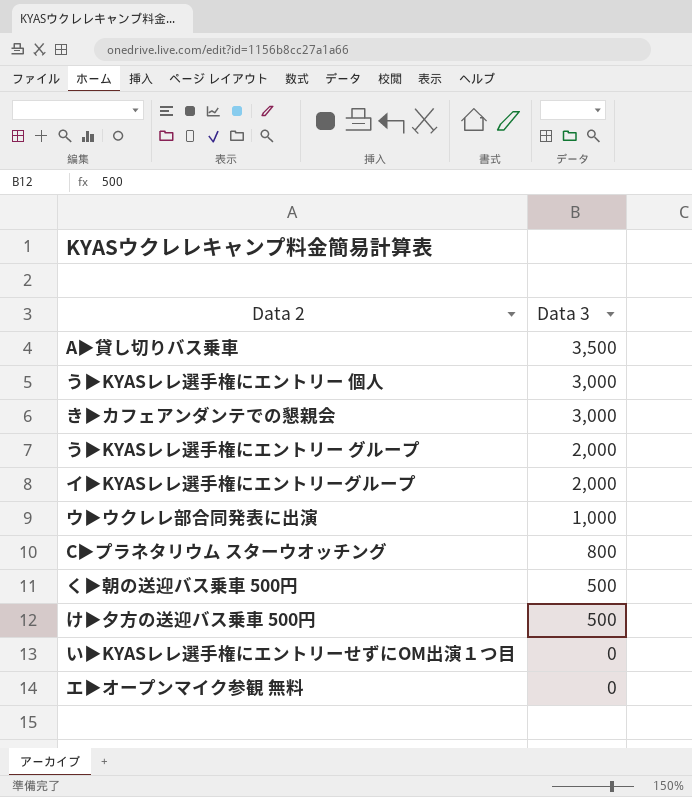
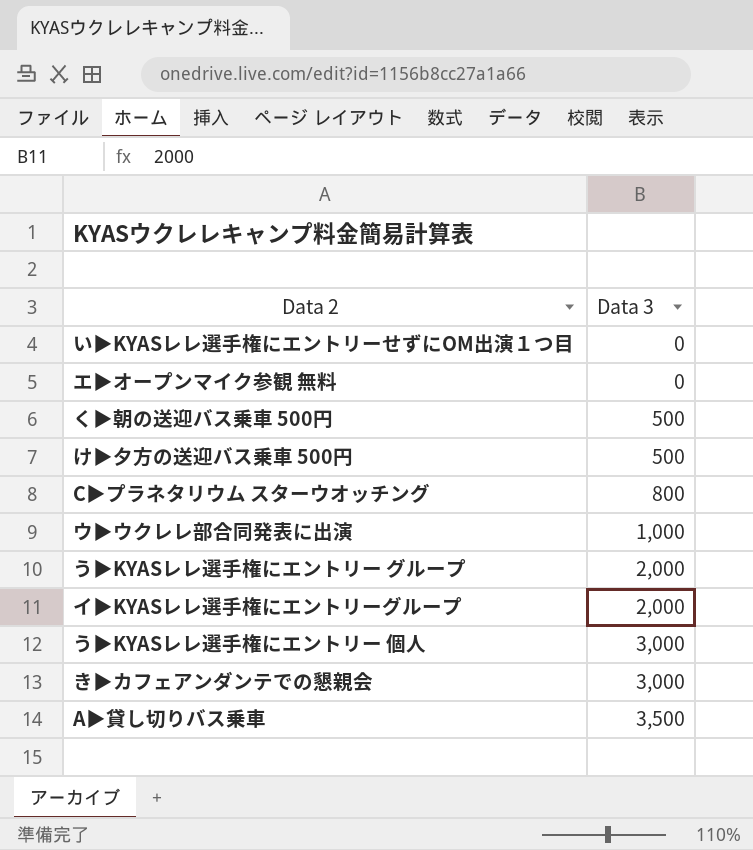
row order: Data 3 descending -> Data 3 ascending

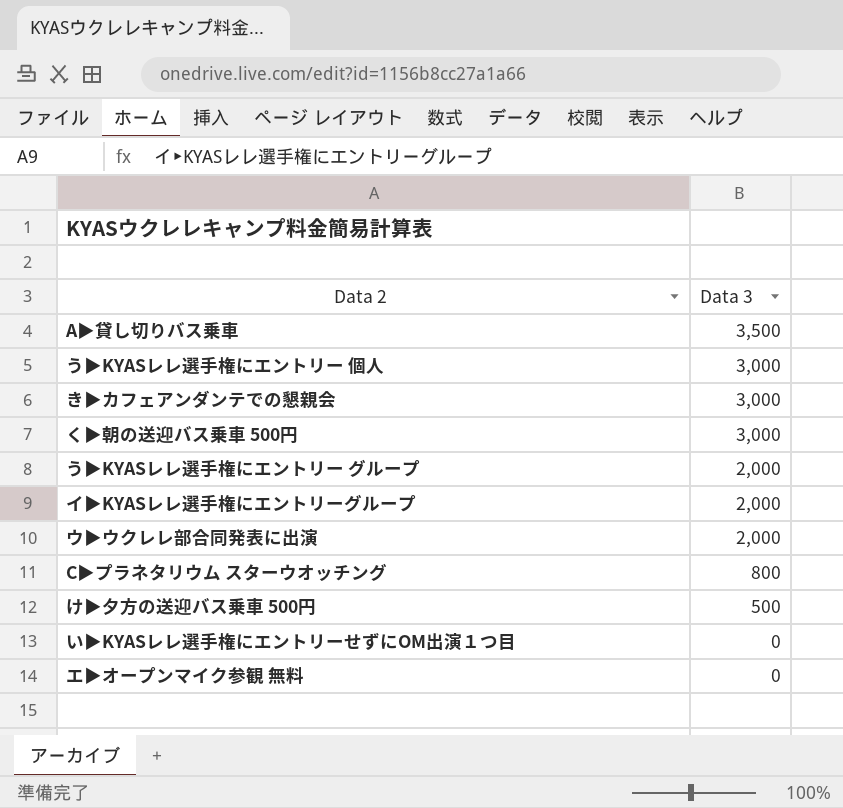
row order: Data 3 ascending -> Data 3 descending
く▶朝の送迎バス乗車 500円 | Data 3: 500 -> 3,000
ウ▶ウクレレ部合同発表に出演 | Data 3: 1,000 -> 2,000

